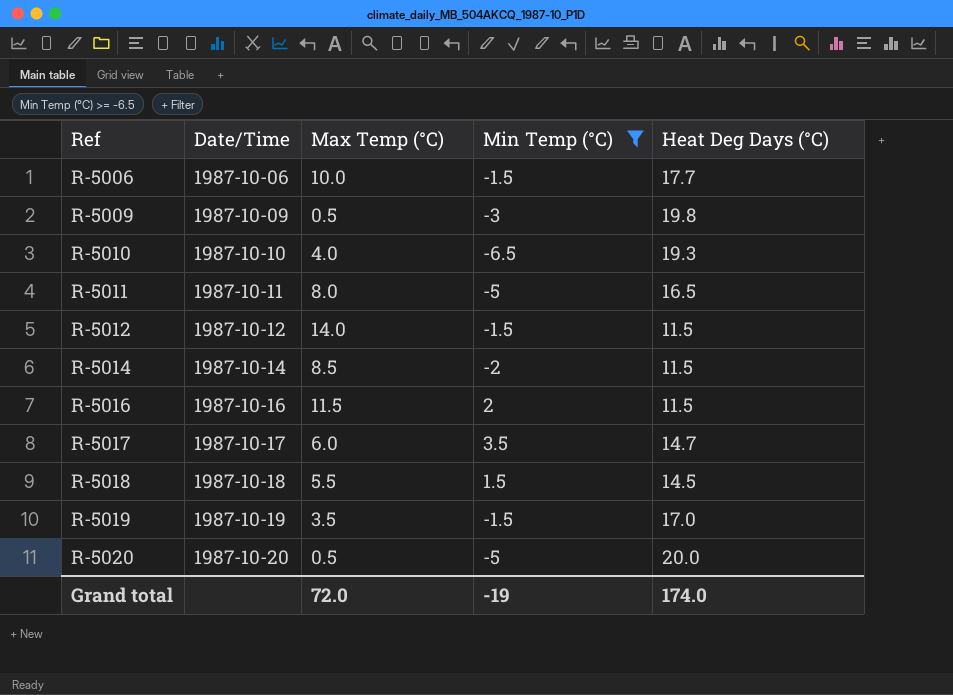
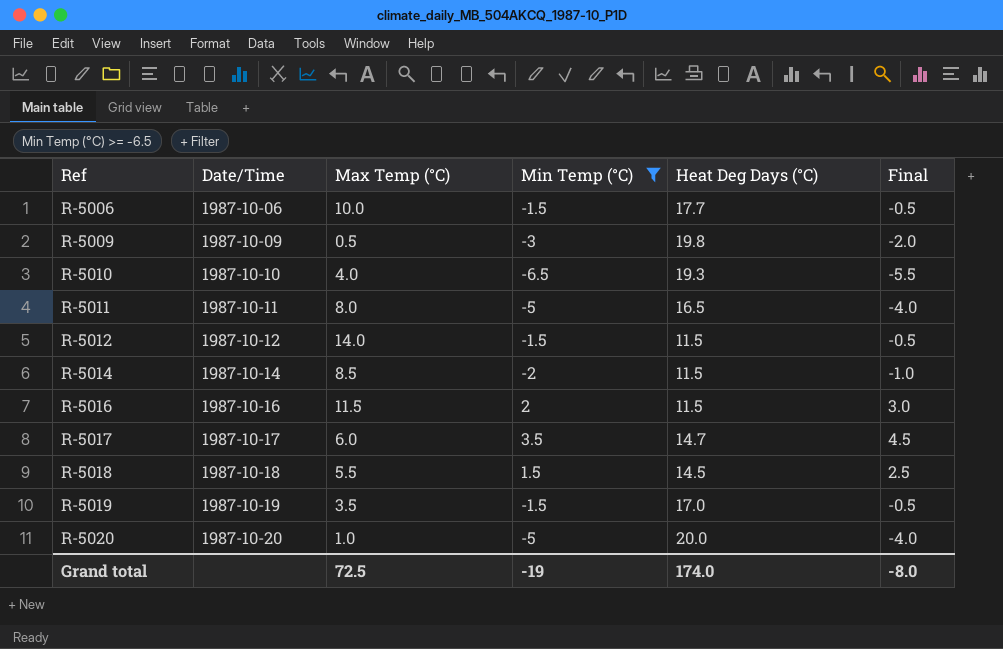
column Final | formula: none -> [Min Temp (°C)] + 1
R-5020 | Max Temp (°C): 0.5 -> 1.0
Grand total | Max Temp (°C): 72.0 -> 72.5

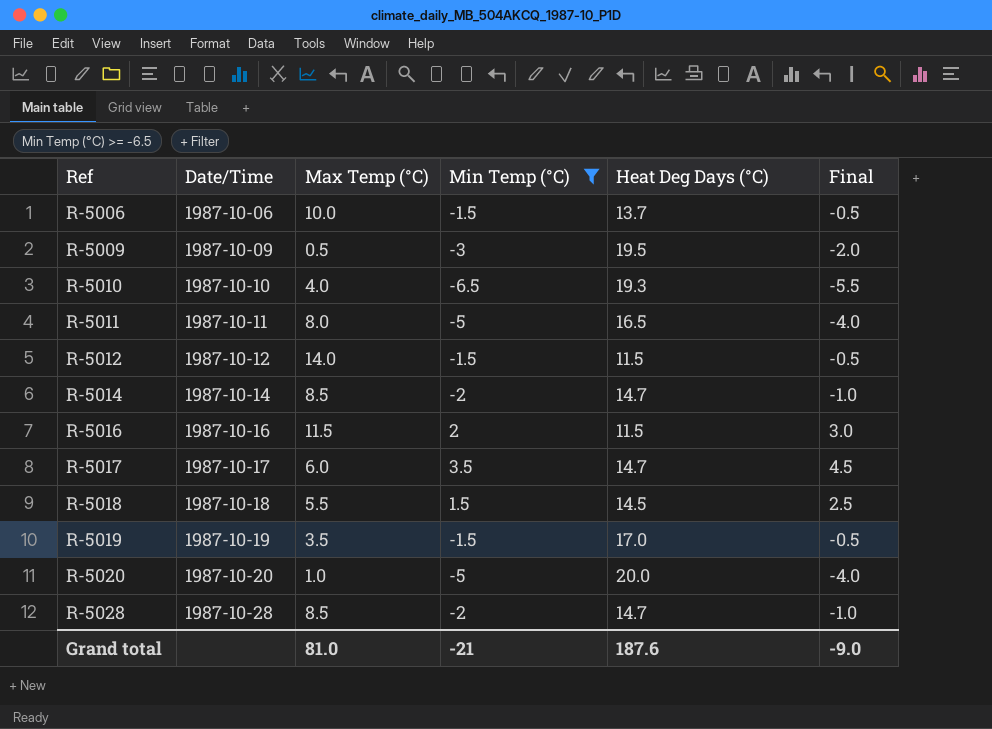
R-5006 | Heat Deg Days (°C): 17.7 -> 13.7
R-5009 | Heat Deg Days (°C): 19.8 -> 19.5
R-5014 | Heat Deg Days (°C): 11.5 -> 14.7
row R-5028: none -> 1987-10-28 | 8.5 | -2 | 14.7 | -1.0
Grand total | Max Temp (°C): 72.5 -> 81.0
Grand total | Min Temp (°C): -19 -> -21
Grand total | Heat Deg Days (°C): 174.0 -> 187.6
Grand total | Final: -8.0 -> -9.0

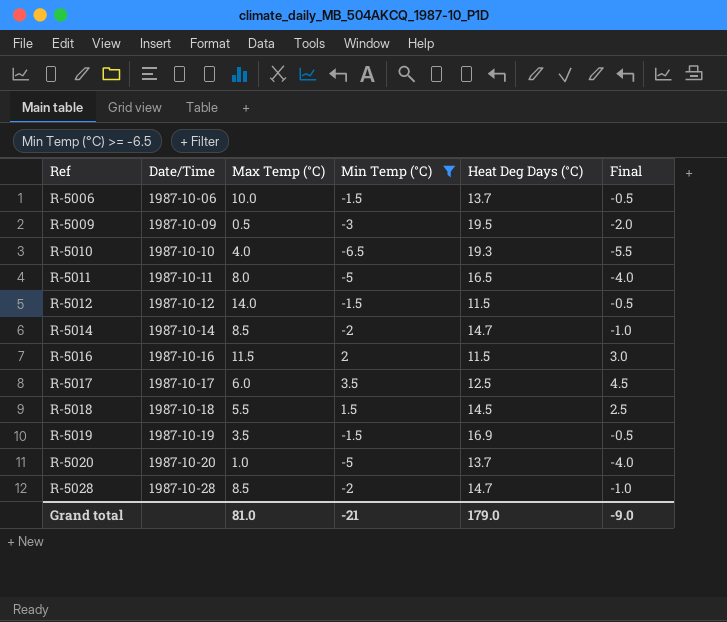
R-5017 | Heat Deg Days (°C): 14.7 -> 12.5
R-5019 | Heat Deg Days (°C): 17.0 -> 16.9
R-5020 | Heat Deg Days (°C): 20.0 -> 13.7
Grand total | Heat Deg Days (°C): 187.6 -> 179.0

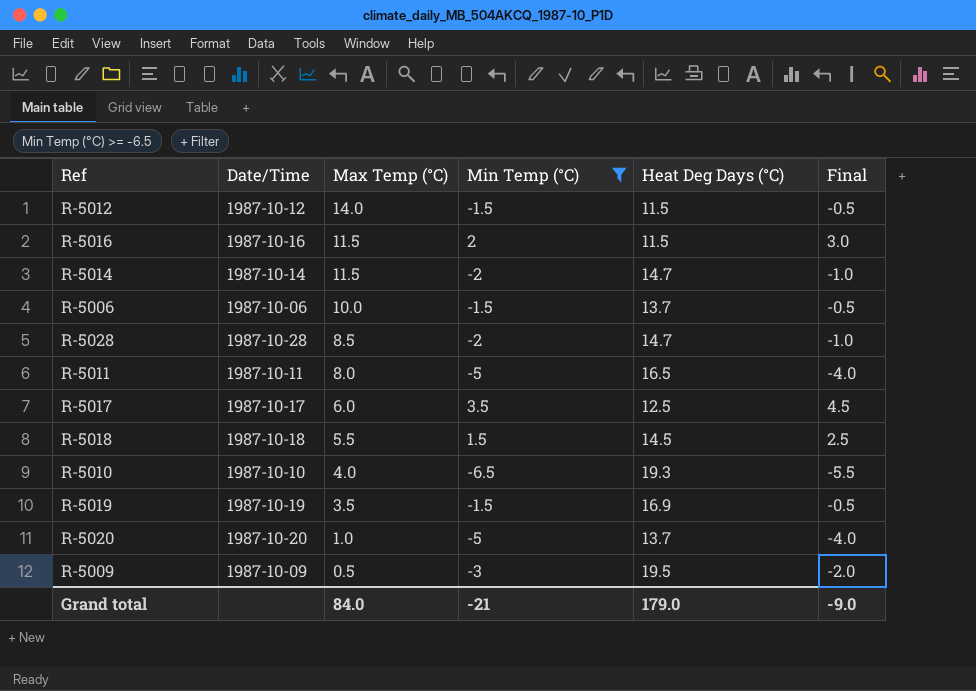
row order: Ref ascending -> Max Temp (°C) descending
R-5014 | Max Temp (°C): 8.5 -> 11.5
Grand total | Max Temp (°C): 81.0 -> 84.0

